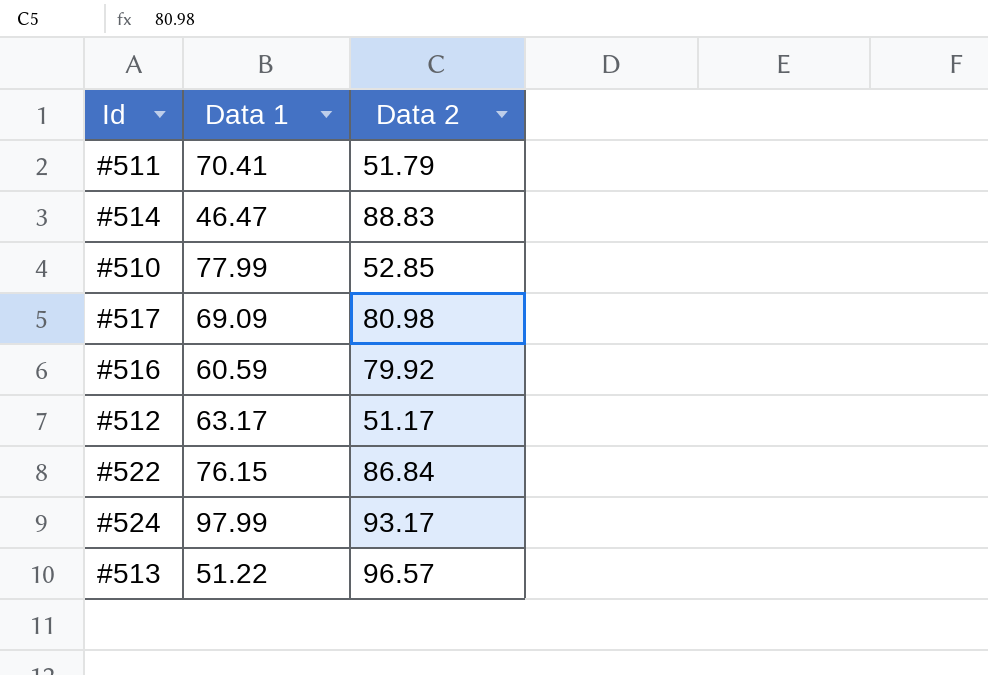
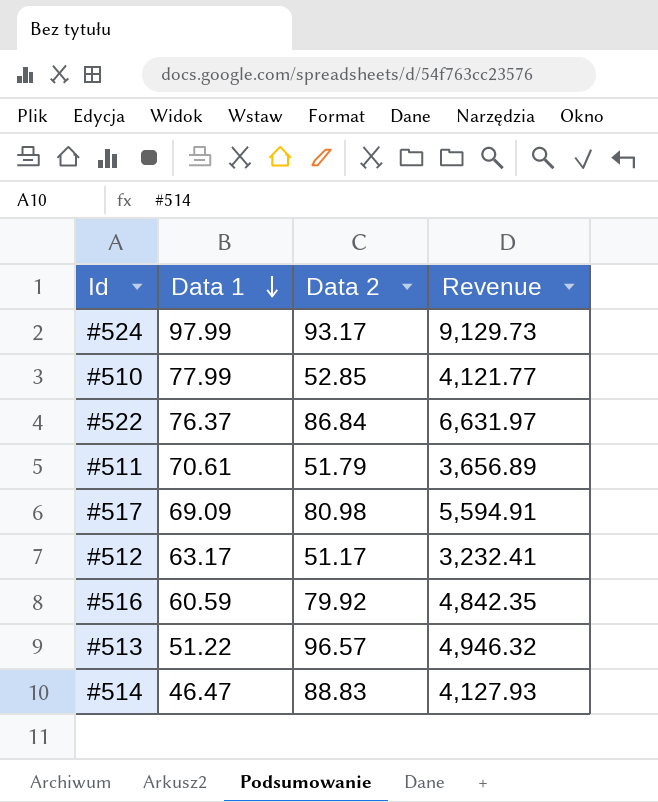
row order: none -> Data 1 descending
column Revenue | formula: none -> [Data 1] * [Data 2]
#522 | Data 1: 76.15 -> 76.37
#511 | Data 1: 70.41 -> 70.61

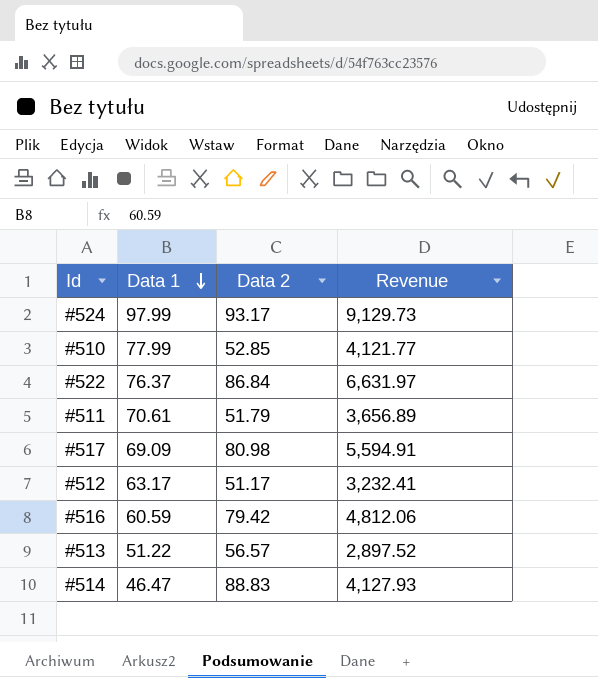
#516 | Data 2: 79.92 -> 79.42
#516 | Revenue: 4,842.35 -> 4,812.06
#513 | Data 2: 96.57 -> 56.57
#513 | Revenue: 4,946.32 -> 2,897.52

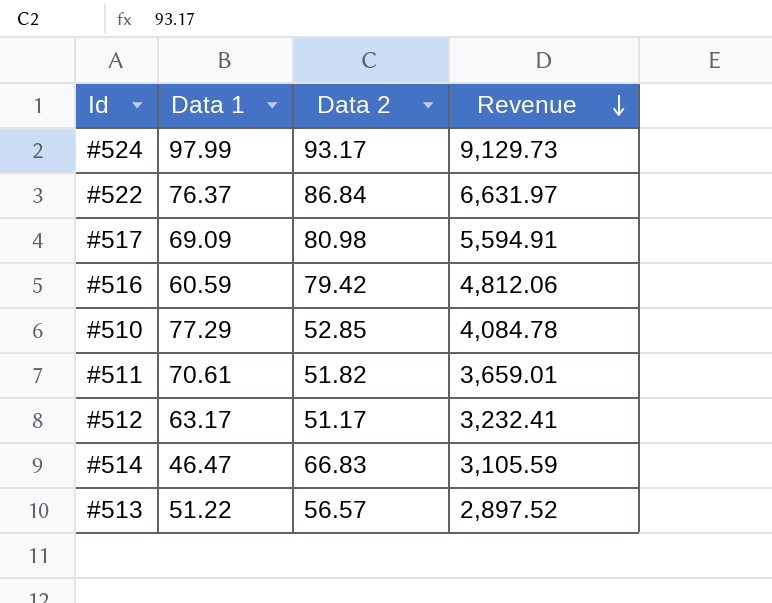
row order: Data 1 descending -> Revenue descending
#510 | Data 1: 77.99 -> 77.29
#510 | Revenue: 4,121.77 -> 4,084.78
#511 | Data 2: 51.79 -> 51.82
#511 | Revenue: 3,656.89 -> 3,659.01
#514 | Data 2: 88.83 -> 66.83
#514 | Revenue: 4,127.93 -> 3,105.59

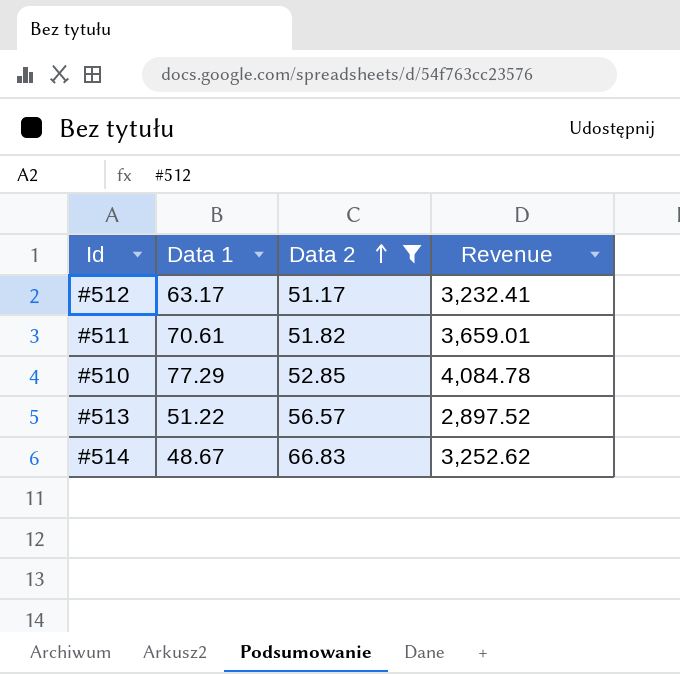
filter: none -> Data 2 <= 66.83
row order: Revenue descending -> Data 2 ascending
#514 | Data 1: 46.47 -> 48.67
#514 | Revenue: 3,105.59 -> 3,252.62

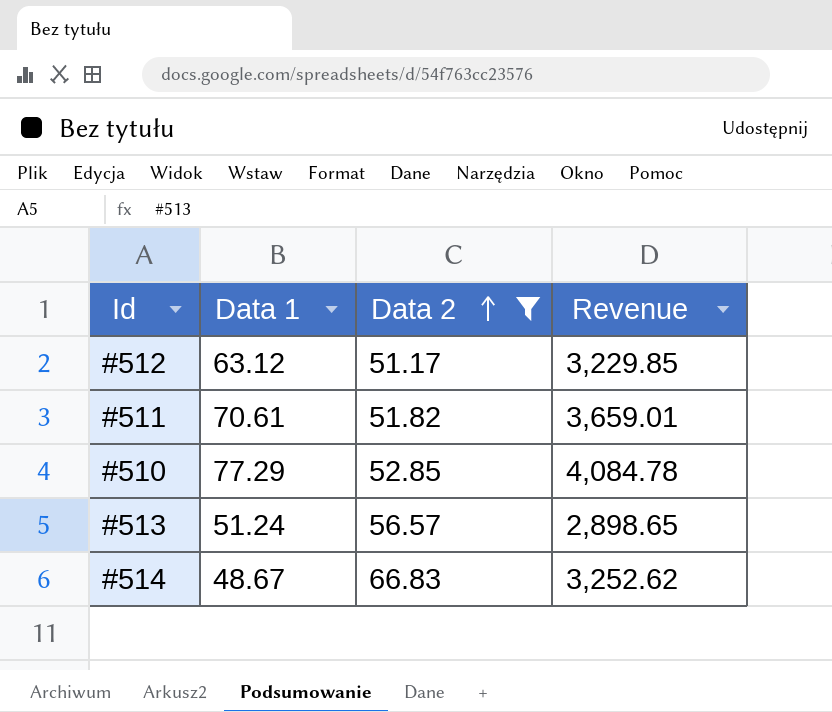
#512 | Data 1: 63.17 -> 63.12
#512 | Revenue: 3,232.41 -> 3,229.85
#513 | Data 1: 51.22 -> 51.24
#513 | Revenue: 2,897.52 -> 2,898.65

